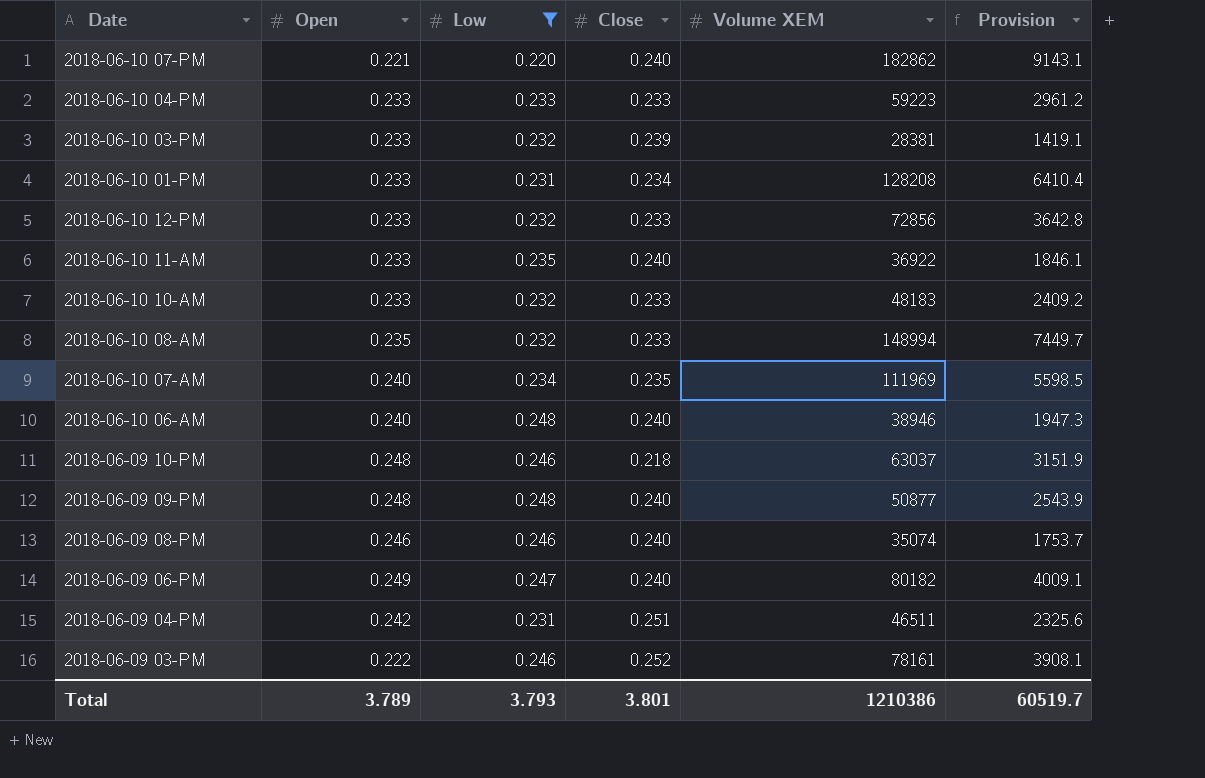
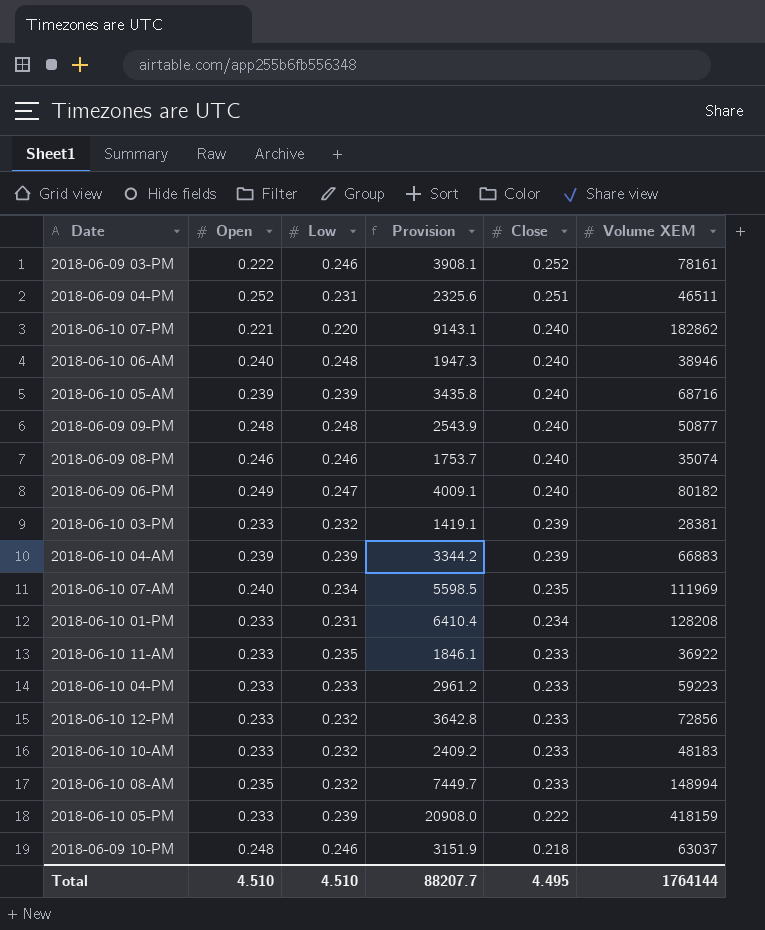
filter: Low != 0.239 -> none
row order: none -> Close descending
column Provision | position: 6 -> 4
2018-06-09 04-PM | Open: 0.242 -> 0.252
2018-06-10 11-AM | Close: 0.240 -> 0.233
Total | Open: 3.789 -> 4.510
Total | Low: 3.793 -> 4.510
Total | Provision: 60519.7 -> 88207.7
Total | Close: 3.801 -> 4.495
Total | Volume XEM: 1210386 -> 1764144

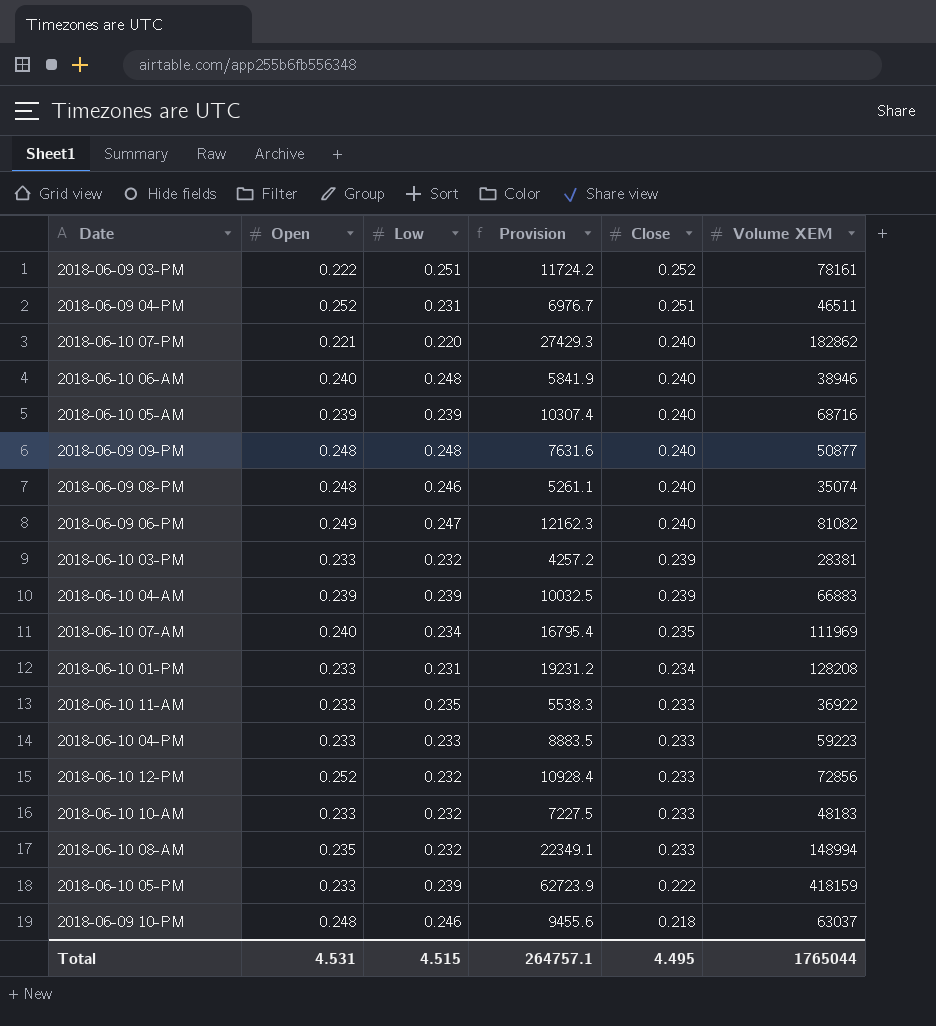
column Provision | formula: [Volume XEM] * 0.05 -> [Volume XEM] * 0.15
2018-06-09 03-PM | Low: 0.246 -> 0.251
2018-06-09 08-PM | Open: 0.246 -> 0.248
2018-06-09 06-PM | Volume XEM: 80182 -> 81082
2018-06-10 12-PM | Open: 0.233 -> 0.252
Total | Open: 4.510 -> 4.531
Total | Low: 4.510 -> 4.515
Total | Provision: 88207.7 -> 264757.1
Total | Volume XEM: 1764144 -> 1765044

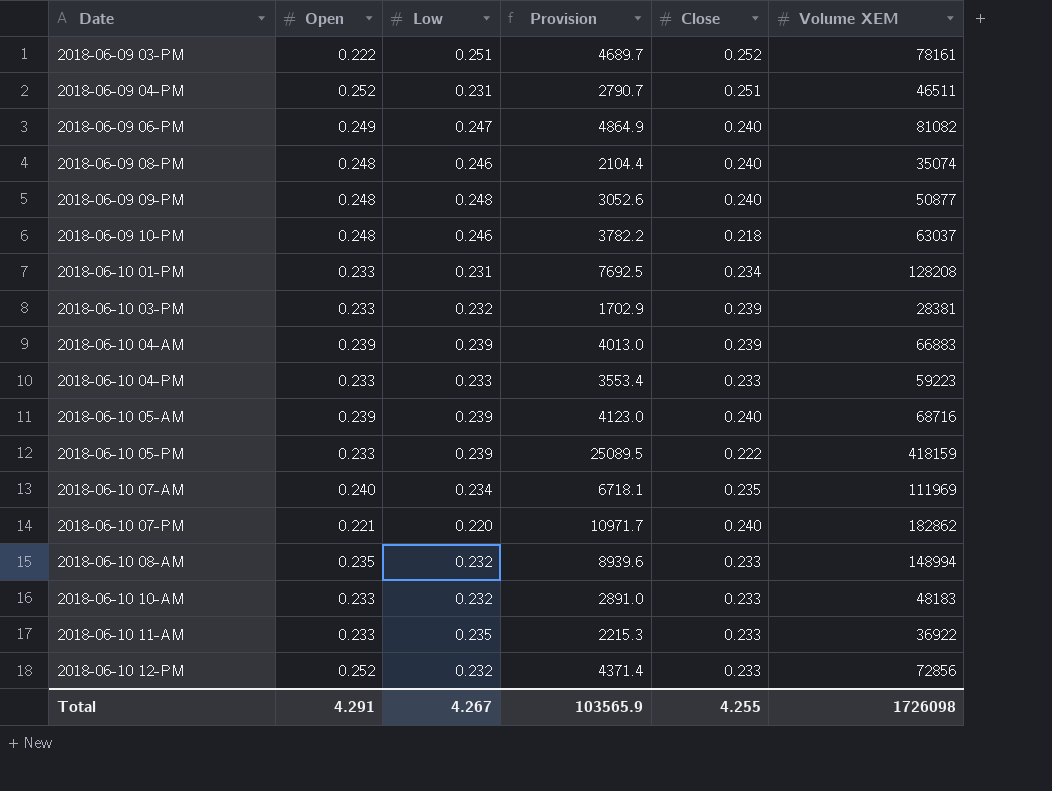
row order: Close descending -> Date ascending
column Provision | formula: [Volume XEM] * 0.15 -> [Volume XEM] * 0.06
row 2018-06-10 06-AM: 0.240 | 0.248 | 5841.9 | 0.240 | 38946 -> none
Total | Open: 4.531 -> 4.291
Total | Low: 4.515 -> 4.267
Total | Provision: 264757.1 -> 103565.9
Total | Close: 4.495 -> 4.255
Total | Volume XEM: 1765044 -> 1726098

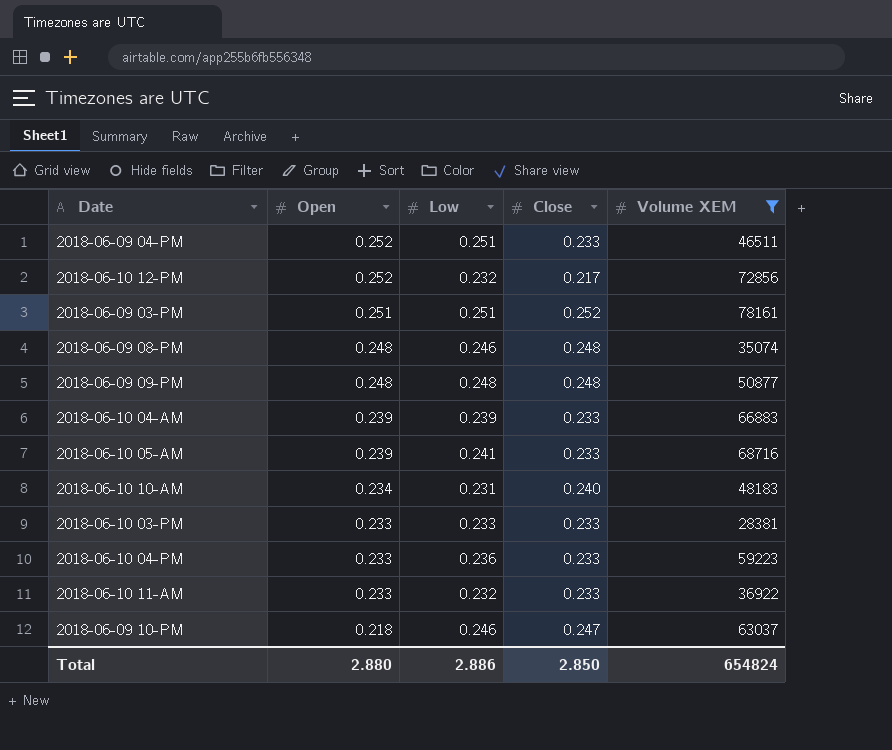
filter: none -> Volume XEM <= 78161
row order: Date ascending -> Open descending
column Provision | formula: [Volume XEM] * 0.06 -> none
2018-06-09 04-PM | Low: 0.231 -> 0.251
2018-06-09 04-PM | Close: 0.251 -> 0.233
2018-06-10 12-PM | Close: 0.233 -> 0.217
2018-06-09 03-PM | Open: 0.222 -> 0.251
2018-06-09 08-PM | Close: 0.240 -> 0.248
2018-06-09 09-PM | Close: 0.240 -> 0.248
2018-06-10 04-AM | Close: 0.239 -> 0.233
2018-06-10 05-AM | Low: 0.239 -> 0.241
2018-06-10 05-AM | Close: 0.240 -> 0.233
2018-06-10 10-AM | Open: 0.233 -> 0.234
2018-06-10 10-AM | Low: 0.232 -> 0.231
2018-06-10 10-AM | Close: 0.233 -> 0.240
2018-06-10 03-PM | Low: 0.232 -> 0.233
2018-06-10 03-PM | Close: 0.239 -> 0.233
2018-06-10 04-PM | Low: 0.233 -> 0.236
2018-06-10 11-AM | Low: 0.235 -> 0.232
2018-06-09 10-PM | Open: 0.248 -> 0.218
2018-06-09 10-PM | Close: 0.218 -> 0.247
Total | Open: 4.291 -> 2.880
Total | Low: 4.267 -> 2.886
Total | Close: 4.255 -> 2.850
Total | Volume XEM: 1726098 -> 654824

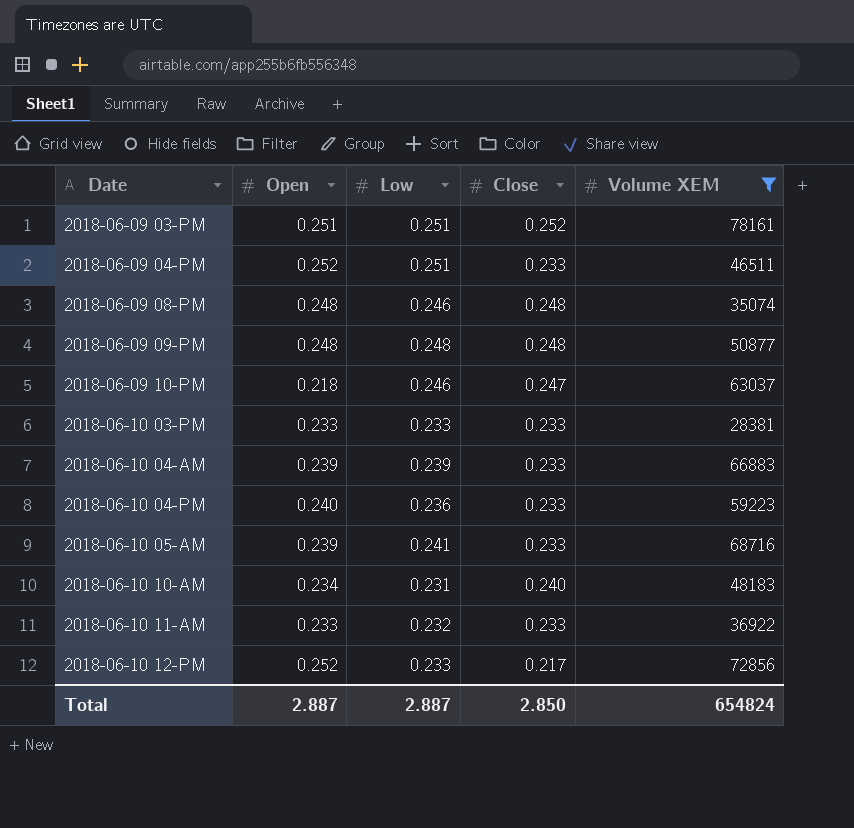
row order: Open descending -> Date ascending
2018-06-10 04-PM | Open: 0.233 -> 0.240
2018-06-10 12-PM | Low: 0.232 -> 0.233
Total | Open: 2.880 -> 2.887
Total | Low: 2.886 -> 2.887

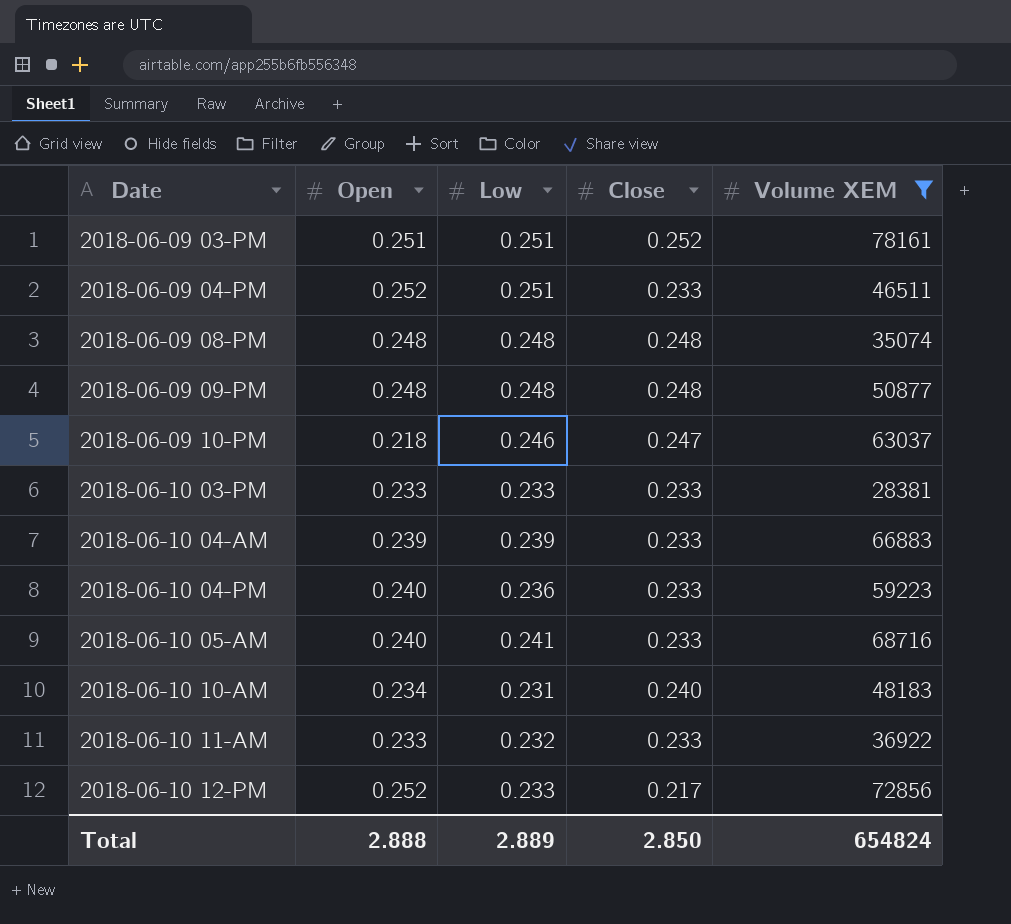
2018-06-09 08-PM | Low: 0.246 -> 0.248
2018-06-10 05-AM | Open: 0.239 -> 0.240
Total | Open: 2.887 -> 2.888
Total | Low: 2.887 -> 2.889

